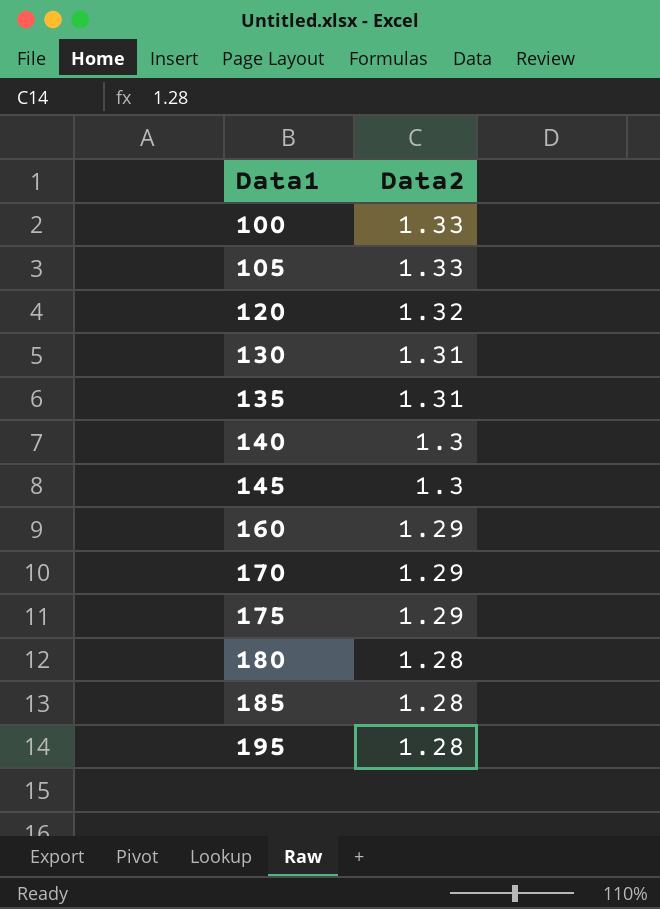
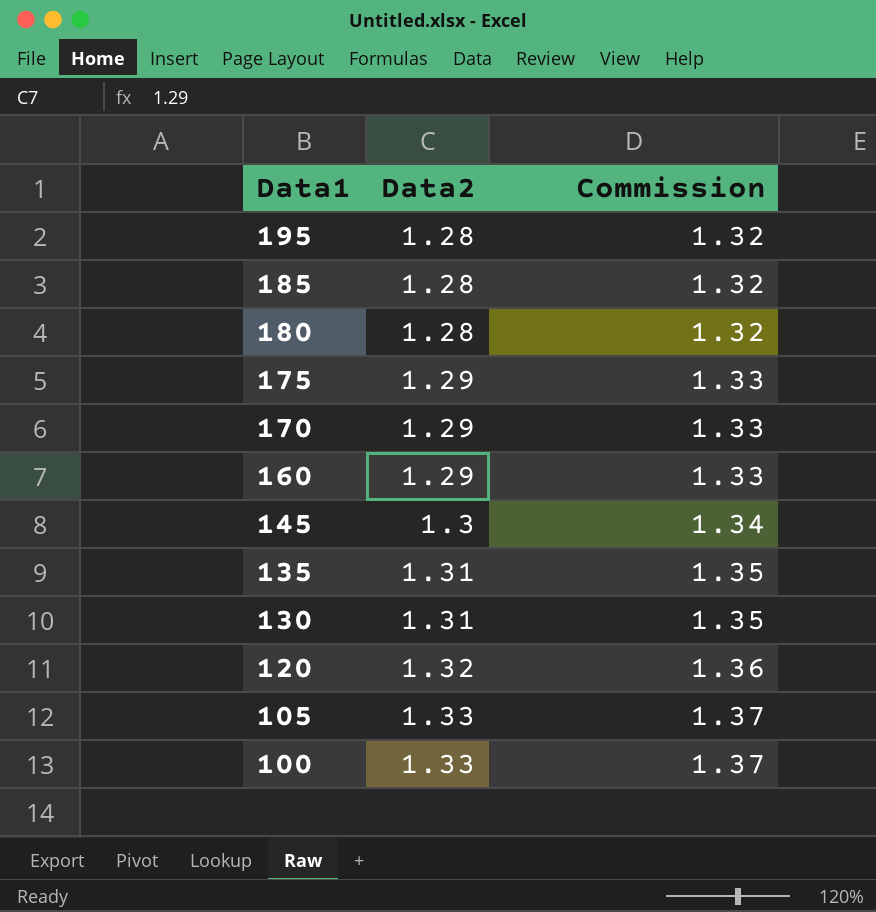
row order: Data1 ascending -> Data1 descending
column Commission | formula: none -> [Data2] * 1.03
row 140: 1.3 -> none

